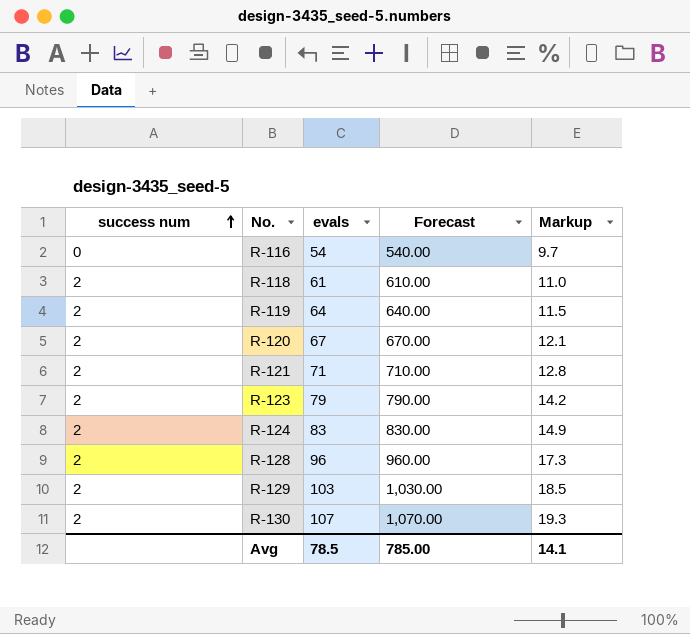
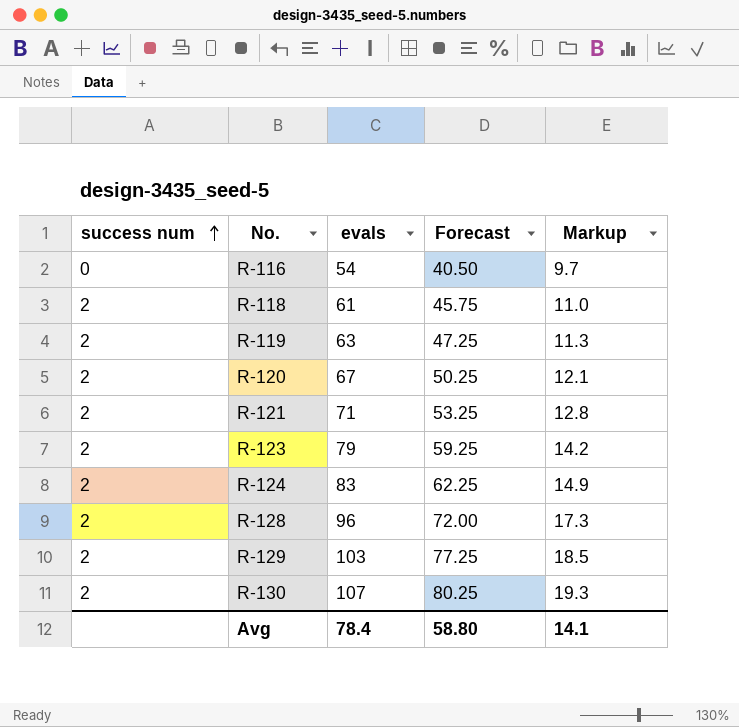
column Forecast | formula: [evals] * 10 -> [evals] * 0.75
R-119 | evals: 64 -> 63
R-119 | Markup: 11.5 -> 11.3
Avg | evals: 78.5 -> 78.4
Avg | Forecast: 785.00 -> 58.80

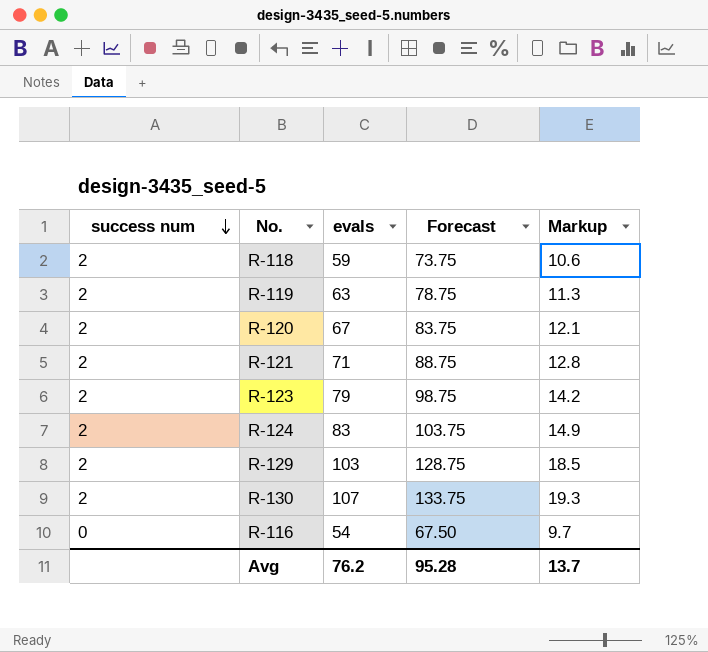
row order: success num ascending -> success num descending
column Forecast | formula: [evals] * 0.75 -> [evals] * 1.25
row R-128: 2 | 96 | 72.00 | 17.3 -> none
R-118 | evals: 61 -> 59
R-118 | Markup: 11.0 -> 10.6
Avg | evals: 78.4 -> 76.2
Avg | Forecast: 58.80 -> 95.28
Avg | Markup: 14.1 -> 13.7

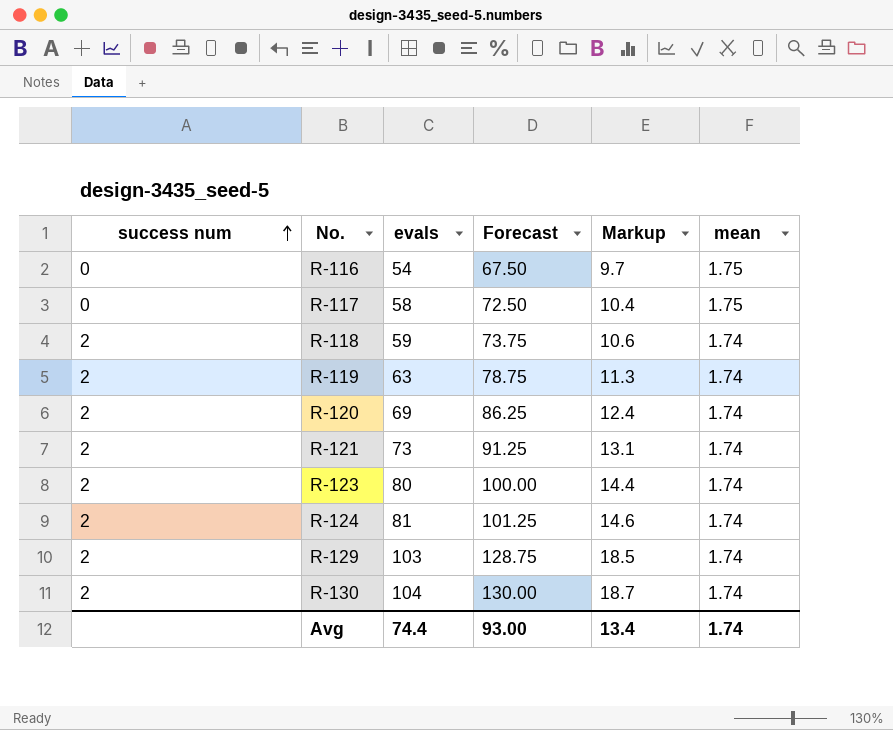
row order: success num descending -> success num ascending
column mean | position: none -> 6
row R-117: none -> 0 | 58 | 72.50 | 10.4 | 1.75
R-120 | evals: 67 -> 69
R-120 | Forecast: 83.75 -> 86.25
R-120 | Markup: 12.1 -> 12.4
R-121 | evals: 71 -> 73
R-121 | Forecast: 88.75 -> 91.25
R-121 | Markup: 12.8 -> 13.1
R-123 | evals: 79 -> 80
R-123 | Forecast: 98.75 -> 100.00
R-123 | Markup: 14.2 -> 14.4
R-124 | evals: 83 -> 81
R-124 | Forecast: 103.75 -> 101.25
R-124 | Markup: 14.9 -> 14.6
R-130 | evals: 107 -> 104
R-130 | Forecast: 133.75 -> 130.00
R-130 | Markup: 19.3 -> 18.7
Avg | evals: 76.2 -> 74.4
Avg | Forecast: 95.28 -> 93.00
Avg | Markup: 13.7 -> 13.4

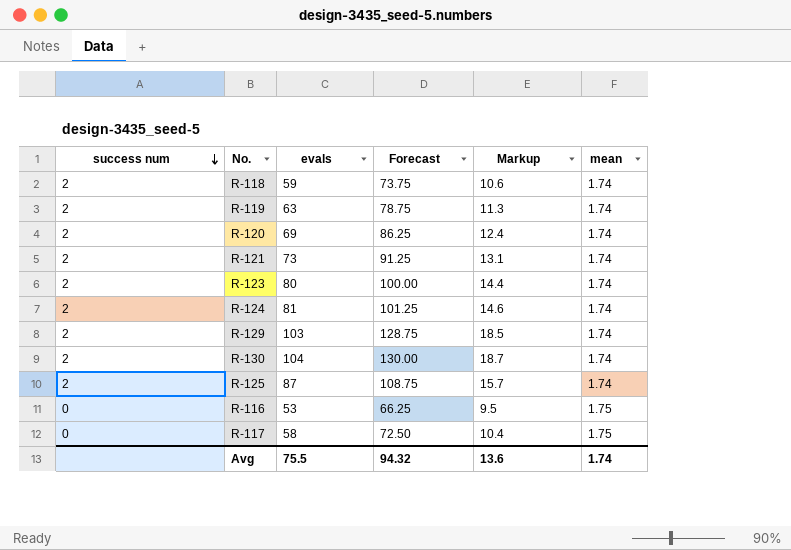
row order: success num ascending -> success num descending
row R-125: none -> 2 | 87 | 108.75 | 15.7 | 1.74
R-116 | evals: 54 -> 53
R-116 | Forecast: 67.50 -> 66.25
R-116 | Markup: 9.7 -> 9.5
Avg | evals: 74.4 -> 75.5
Avg | Forecast: 93.00 -> 94.32
Avg | Markup: 13.4 -> 13.6

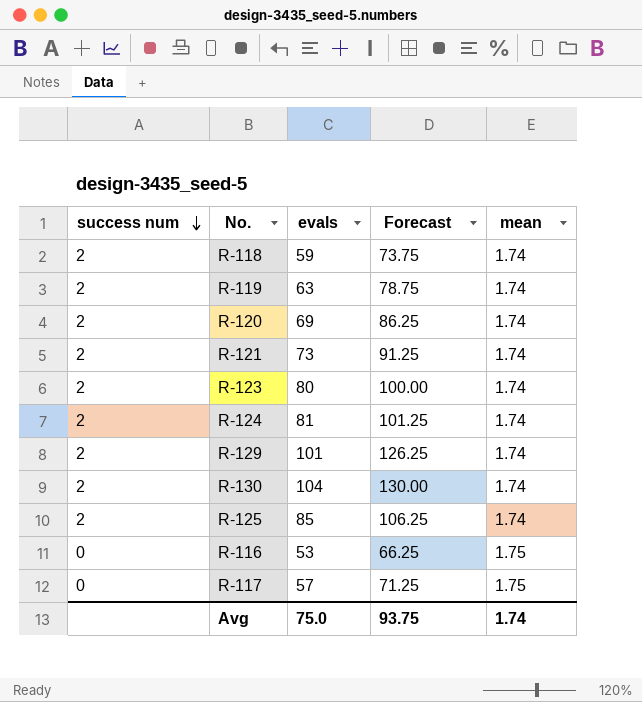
column Markup | formula: [evals] * 0.18 -> none
R-129 | evals: 103 -> 101
R-129 | Forecast: 128.75 -> 126.25
R-125 | evals: 87 -> 85
R-125 | Forecast: 108.75 -> 106.25
R-117 | evals: 58 -> 57
R-117 | Forecast: 72.50 -> 71.25
Avg | evals: 75.5 -> 75.0
Avg | Forecast: 94.32 -> 93.75

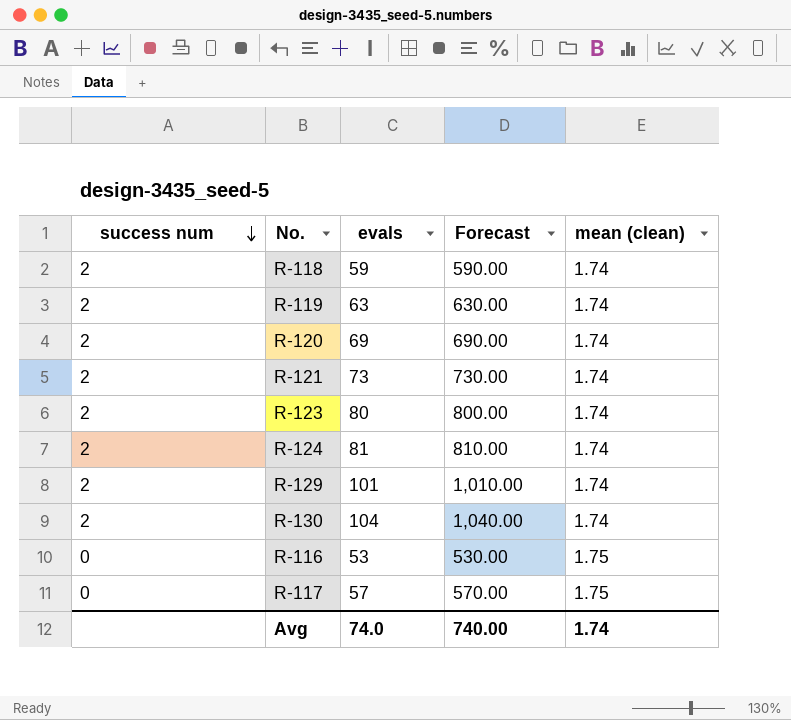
column Forecast | formula: [evals] * 1.25 -> [evals] * 10
column name: mean -> mean (clean)
row R-125: 2 | 85 | 106.25 | 1.74 -> none
Avg | evals: 75.0 -> 74.0
Avg | Forecast: 93.75 -> 740.00

